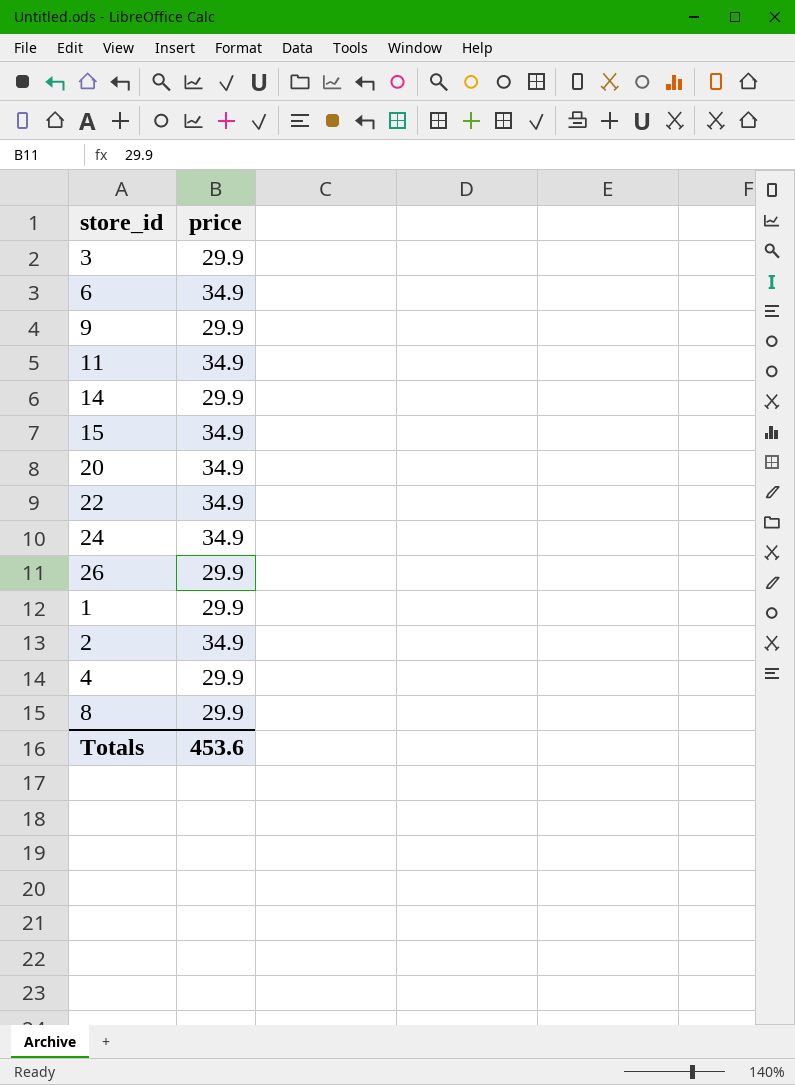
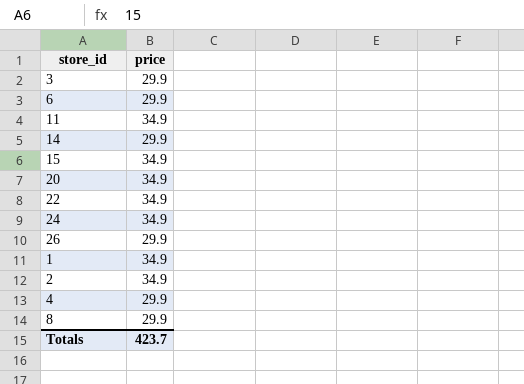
row 9: 29.9 -> none
6 | price: 34.9 -> 29.9
1 | price: 29.9 -> 34.9
Totals | price: 453.6 -> 423.7

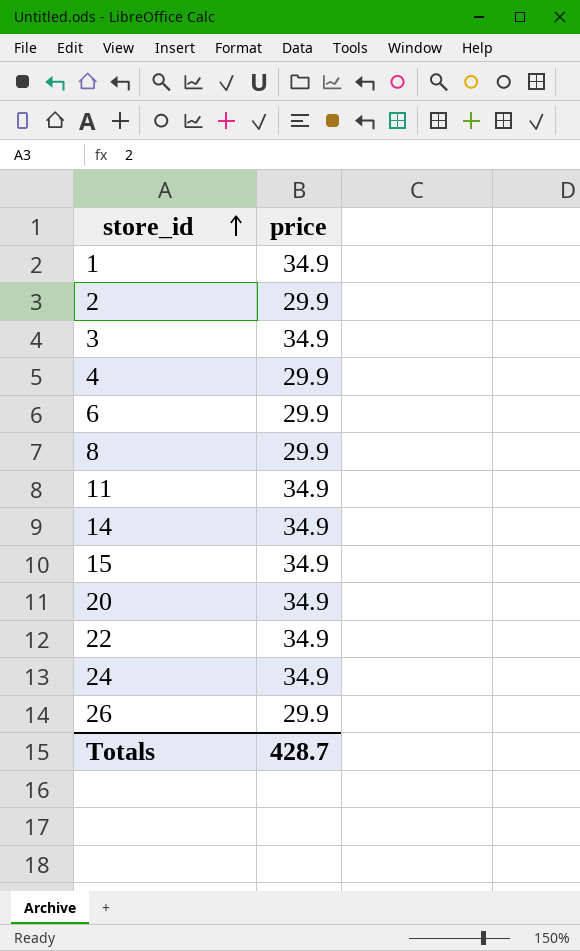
row order: none -> store_id ascending
2 | price: 34.9 -> 29.9
3 | price: 29.9 -> 34.9
14 | price: 29.9 -> 34.9
Totals | price: 423.7 -> 428.7

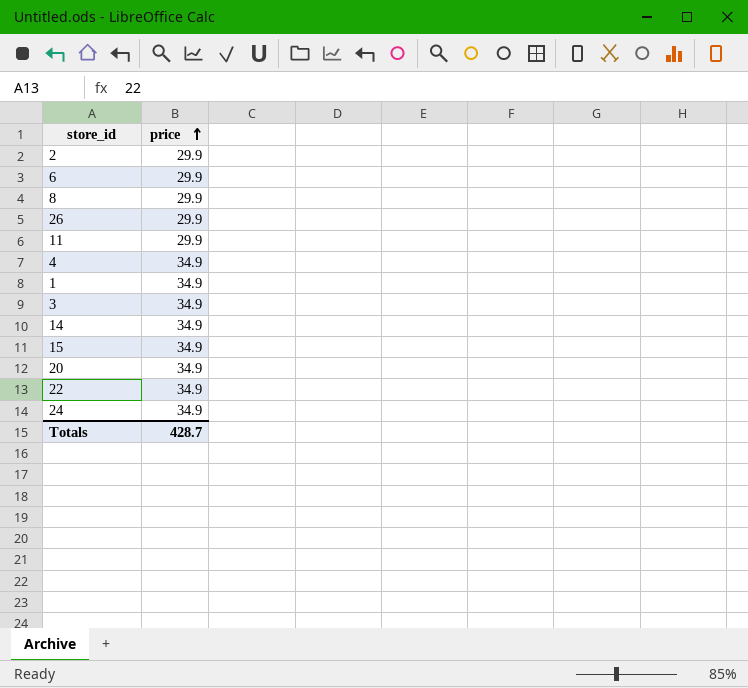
row order: store_id ascending -> price ascending
11 | price: 34.9 -> 29.9
4 | price: 29.9 -> 34.9

